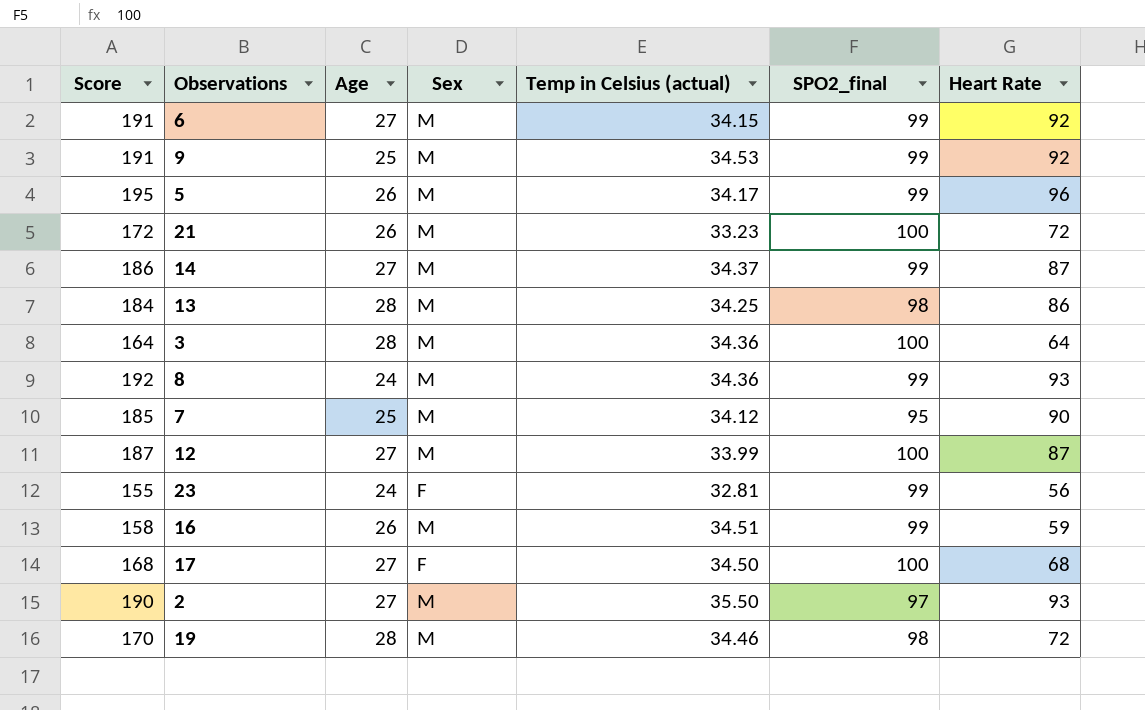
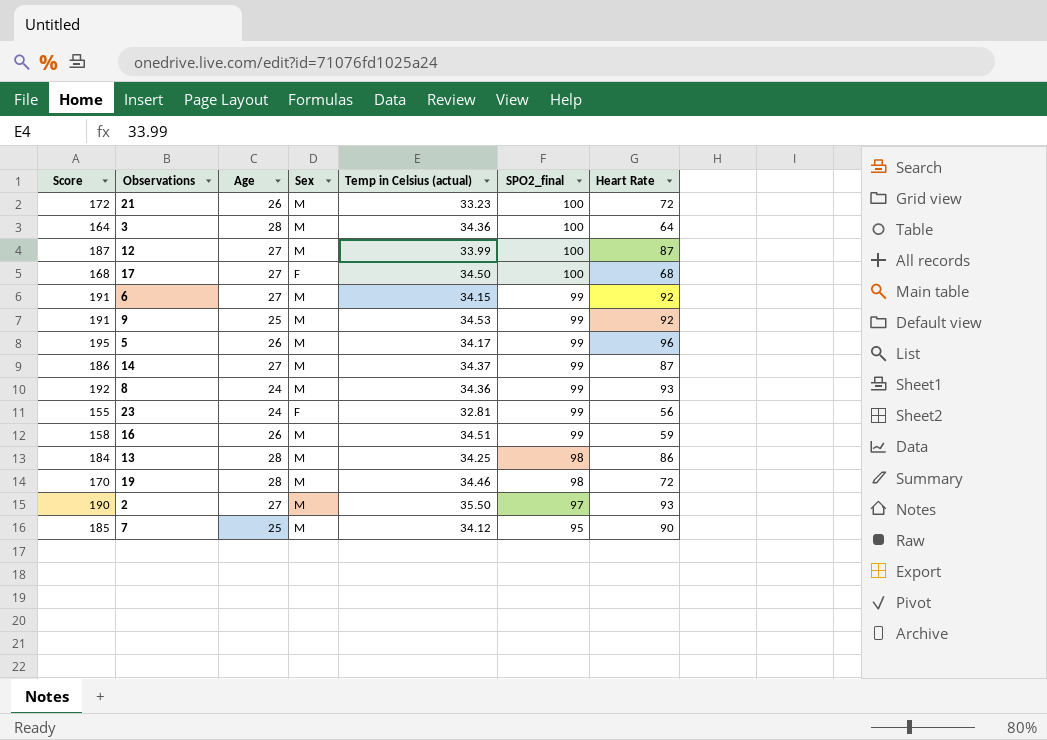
row order: none -> SPO2_final descending

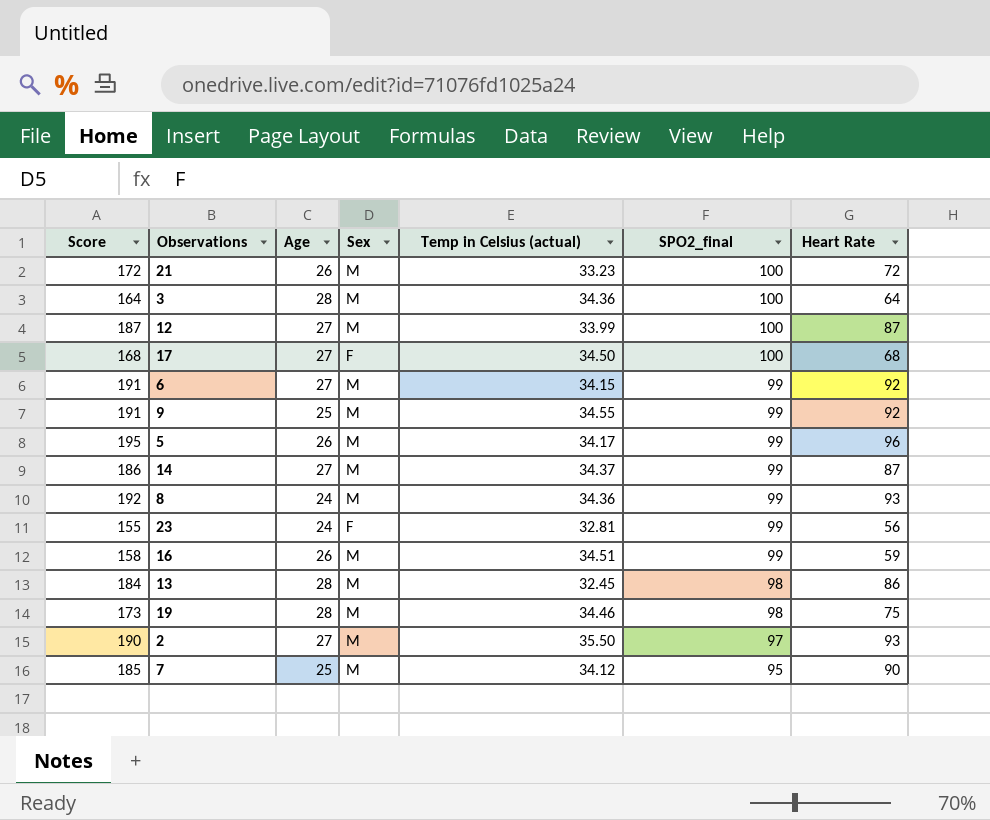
9 | Temp in Celsius (actual): 34.53 -> 34.55
13 | Temp in Celsius (actual): 34.25 -> 32.45
19 | Score: 170 -> 173
19 | Heart Rate: 72 -> 75

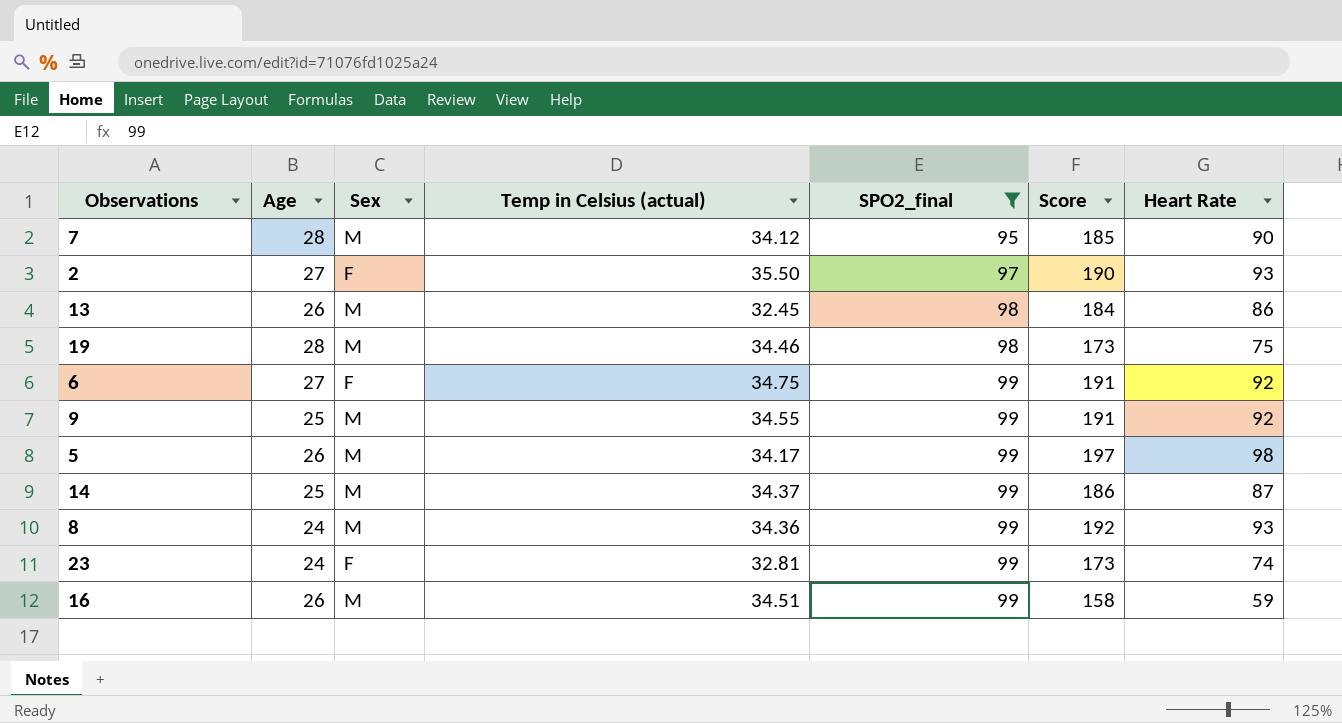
filter: none -> SPO2_final != 100
row order: SPO2_final descending -> SPO2_final ascending
column Score | position: 1 -> 6
7 | Age: 25 -> 28
2 | Sex: M -> F
13 | Age: 28 -> 26
6 | Sex: M -> F
6 | Temp in Celsius (actual): 34.15 -> 34.75
5 | Score: 195 -> 197
5 | Heart Rate: 96 -> 98
14 | Age: 27 -> 25
23 | Score: 155 -> 173
23 | Heart Rate: 56 -> 74

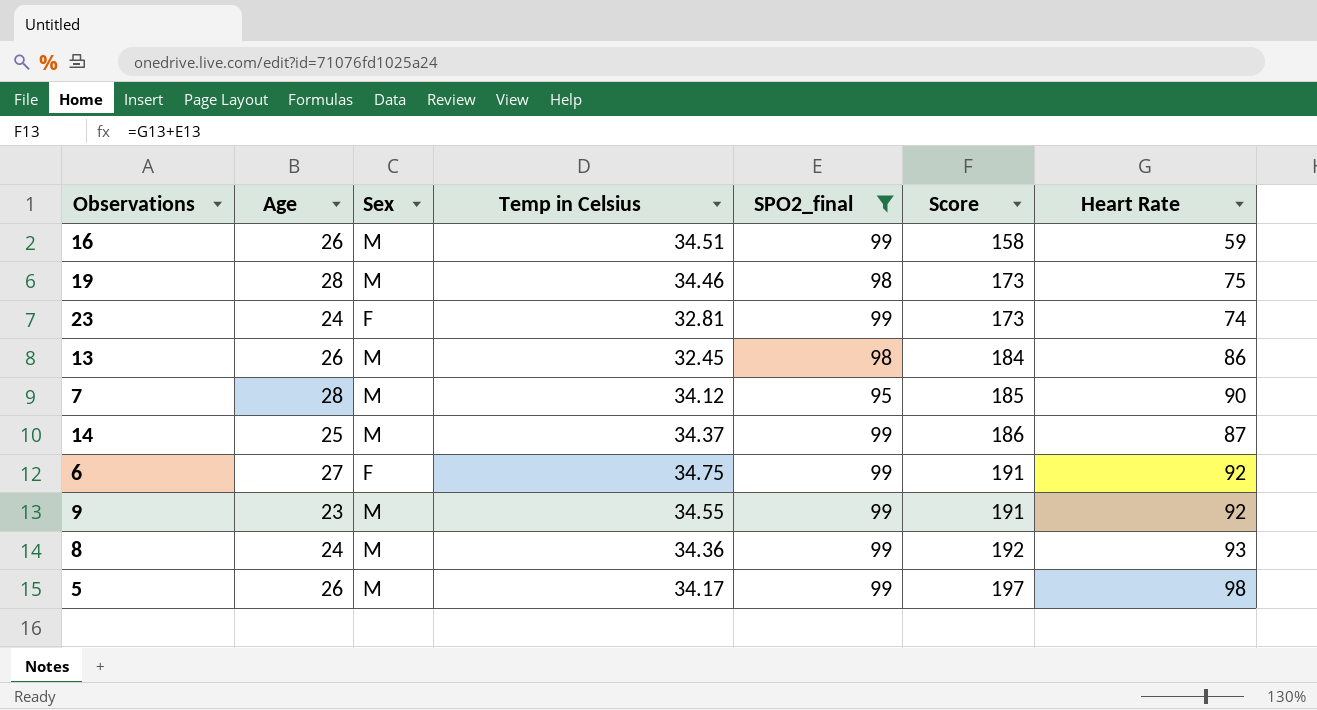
row order: SPO2_final ascending -> Score ascending
column name: Temp in Celsius (actual) -> Temp in Celsius
row 2: 27 | F | 35.50 | 97 | 190 | 93 -> none
9 | Age: 25 -> 23

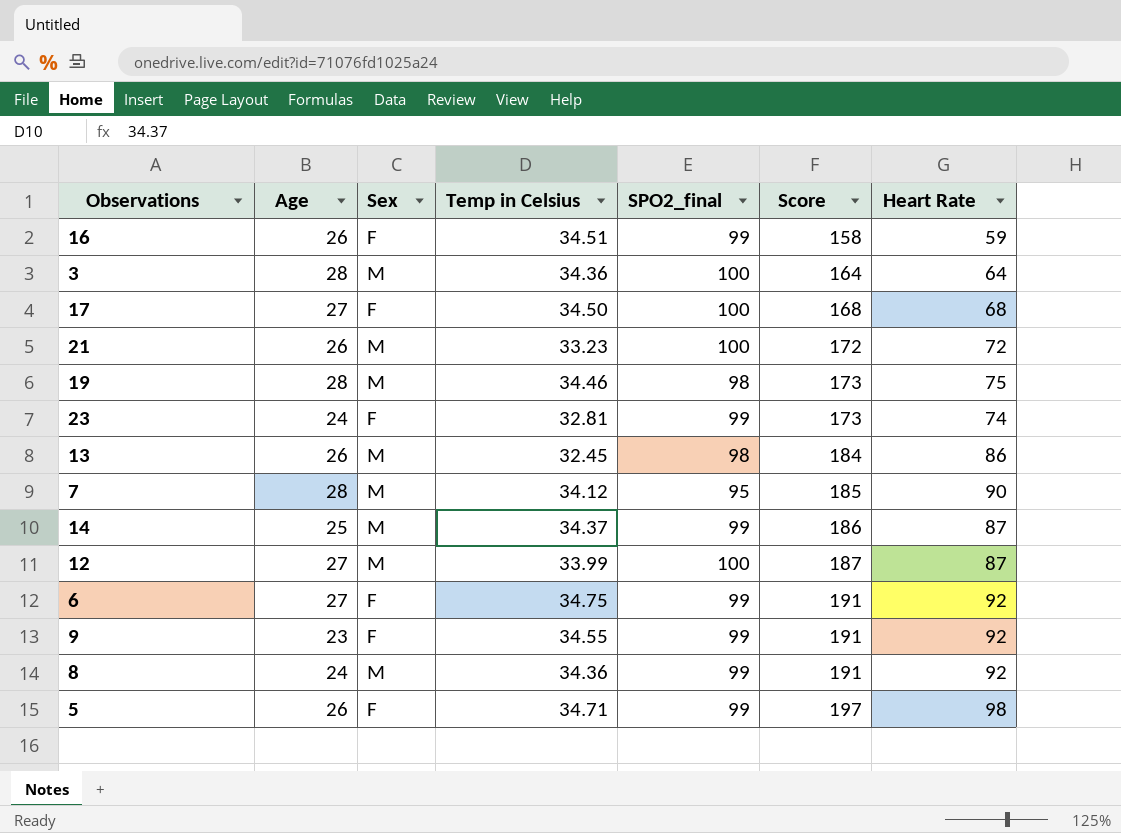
filter: SPO2_final != 100 -> none
16 | Sex: M -> F
9 | Sex: M -> F
8 | Score: 192 -> 191
8 | Heart Rate: 93 -> 92
5 | Sex: M -> F
5 | Temp in Celsius: 34.17 -> 34.71

